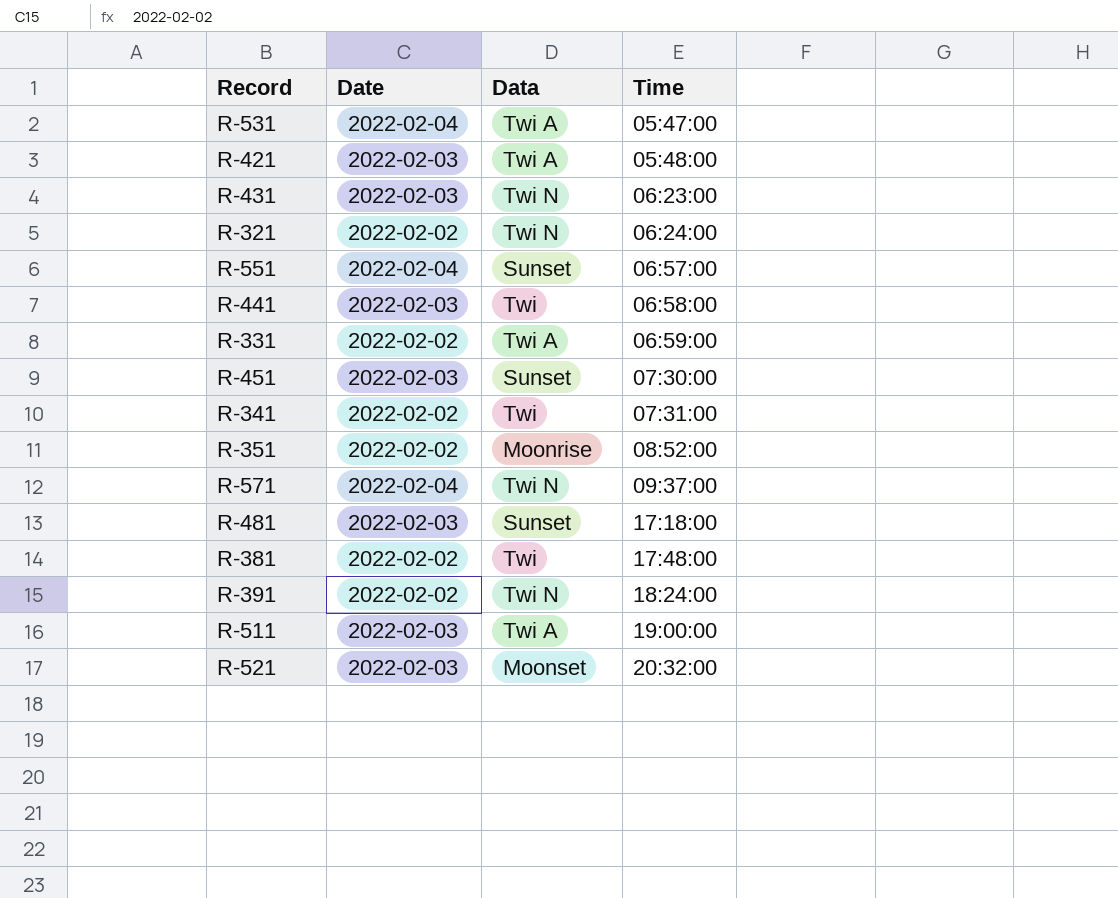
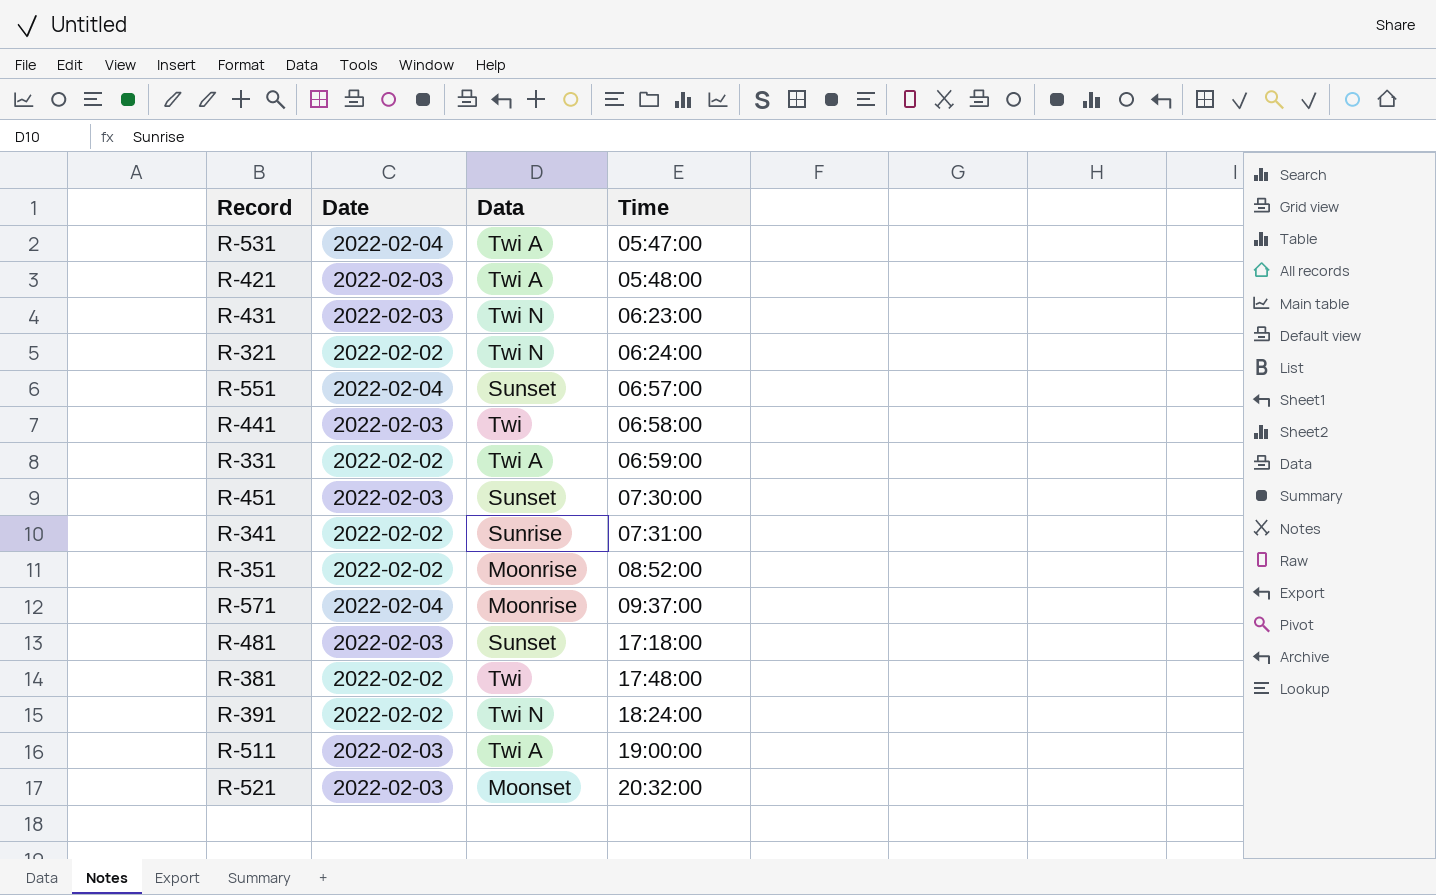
R-341 | Data: Twi -> Sunrise
R-571 | Data: Twi N -> Moonrise

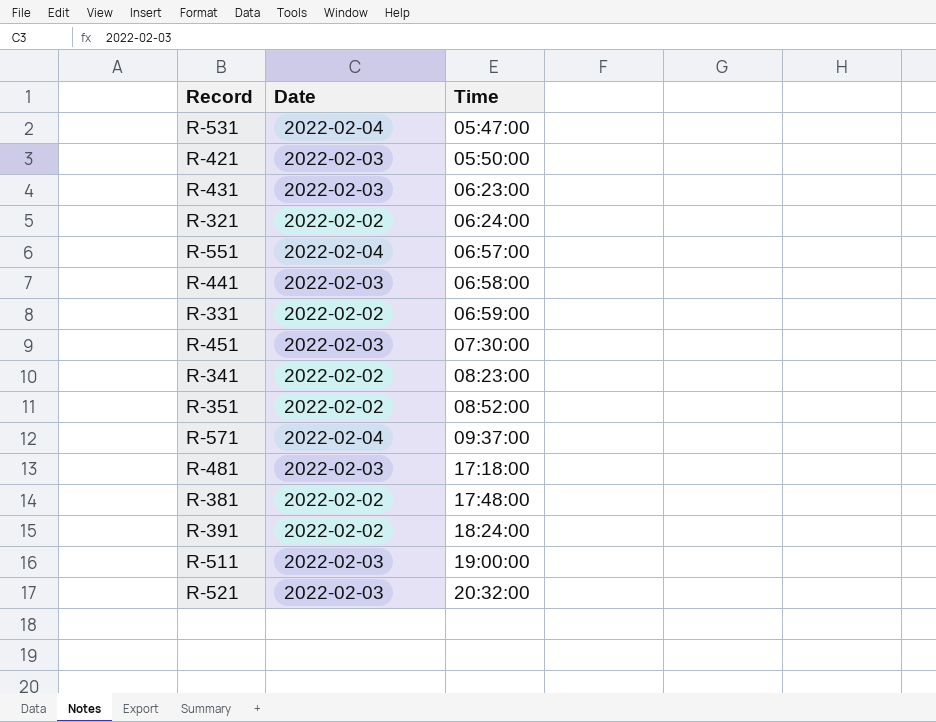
column Data | position: 3 -> none
R-421 | Time: 05:48:00 -> 05:50:00
R-341 | Time: 07:31:00 -> 08:23:00

